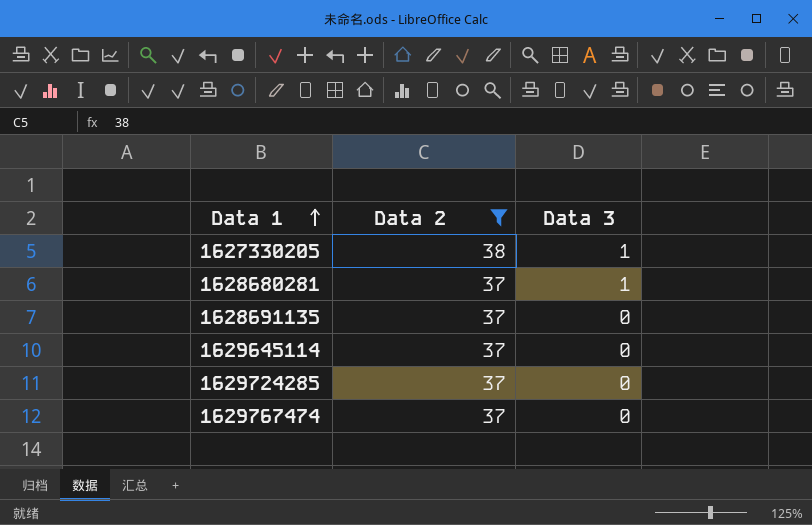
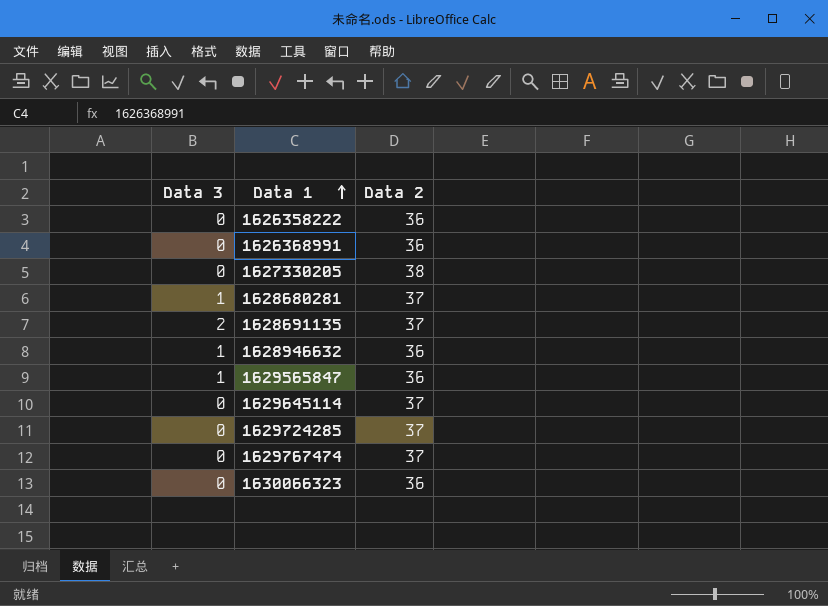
filter: Data 2 != 36 -> none
column Data 3 | position: 3 -> 1
1627330205 | Data 3: 1 -> 0
1628691135 | Data 3: 0 -> 2

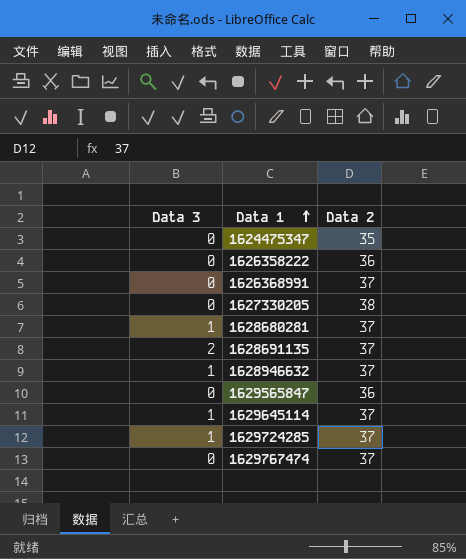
row 1630066323: 0 | 36 -> none
row 1624475347: none -> 0 | 35
1626368991 | Data 2: 36 -> 37
1628946632 | Data 2: 36 -> 37
1629565847 | Data 3: 1 -> 0
1629645114 | Data 3: 0 -> 1
1629724285 | Data 3: 0 -> 1

